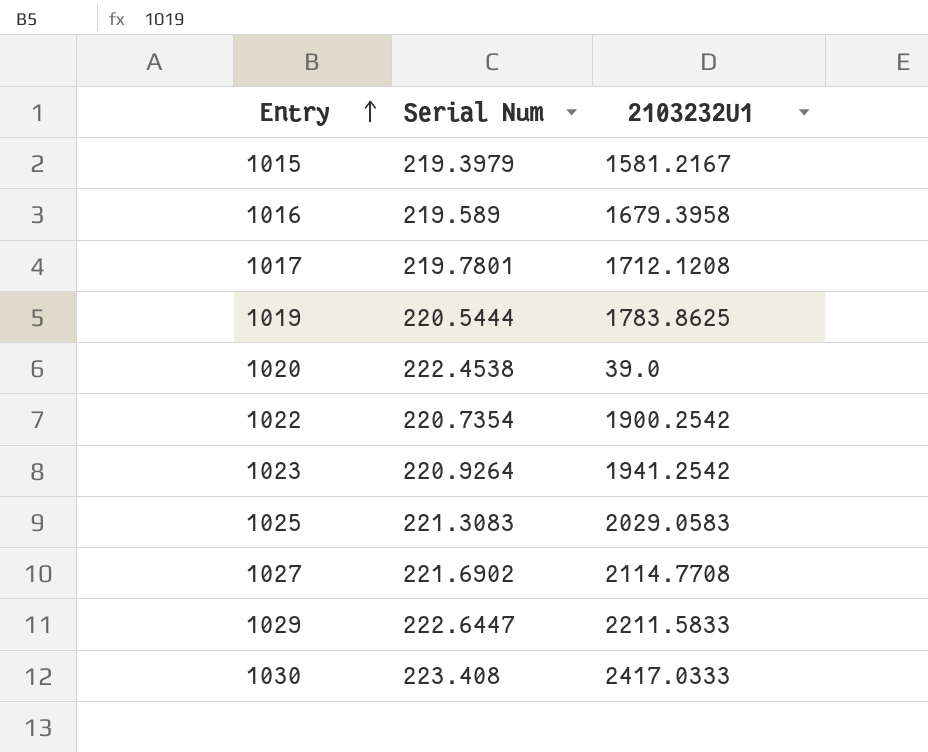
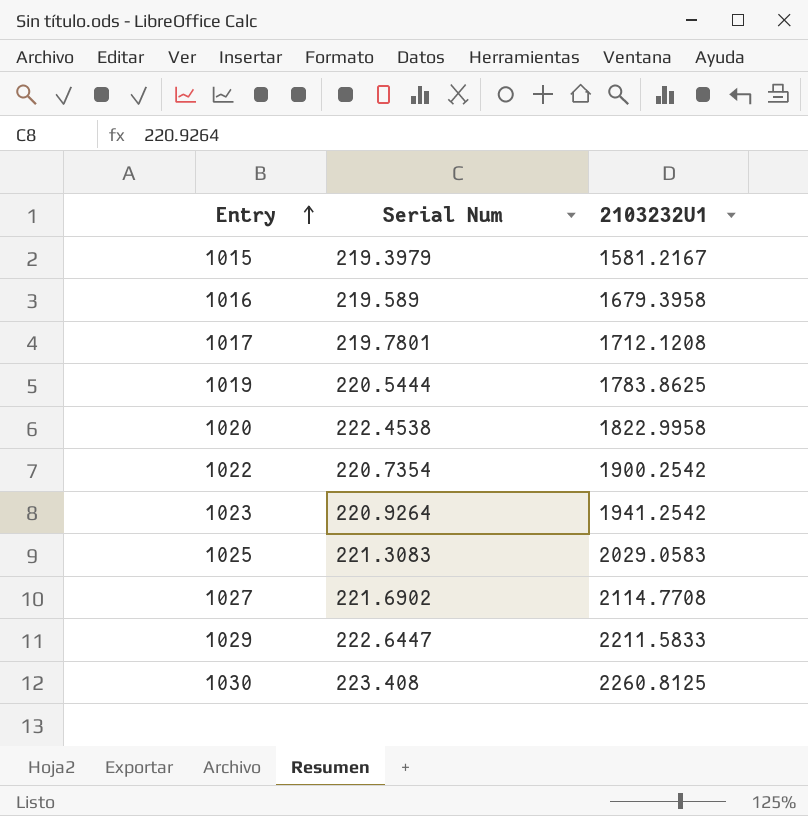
1020 | 2103232U1: 39.0 -> 1822.9958
1030 | 2103232U1: 2417.0333 -> 2260.8125

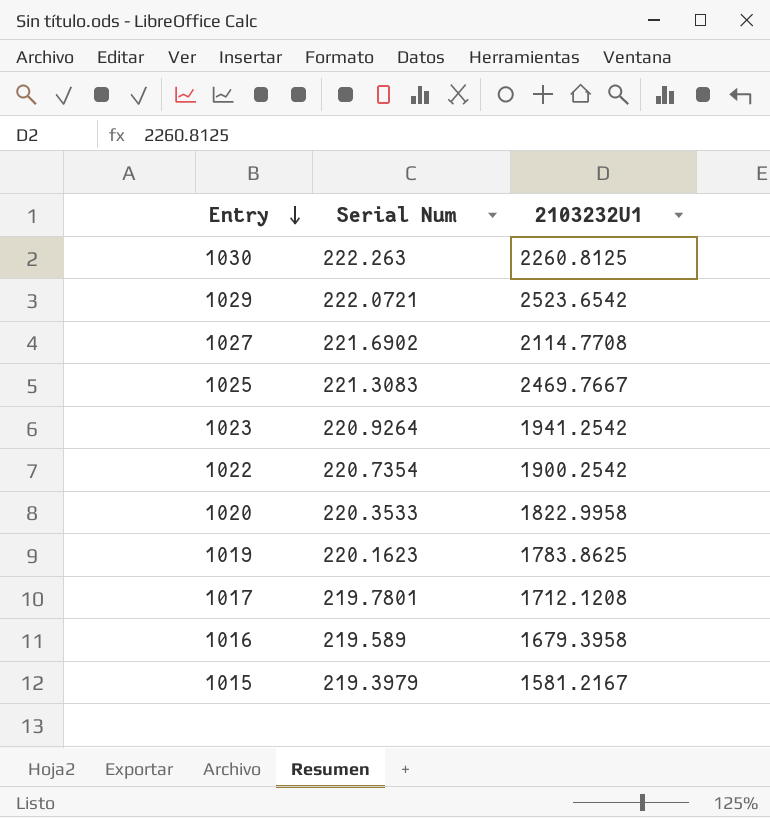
row order: Entry ascending -> Entry descending
1030 | Serial Num: 223.408 -> 222.263
1029 | Serial Num: 222.6447 -> 222.0721
1029 | 2103232U1: 2211.5833 -> 2523.6542
1025 | 2103232U1: 2029.0583 -> 2469.7667
1020 | Serial Num: 222.4538 -> 220.3533
1019 | Serial Num: 220.5444 -> 220.1623

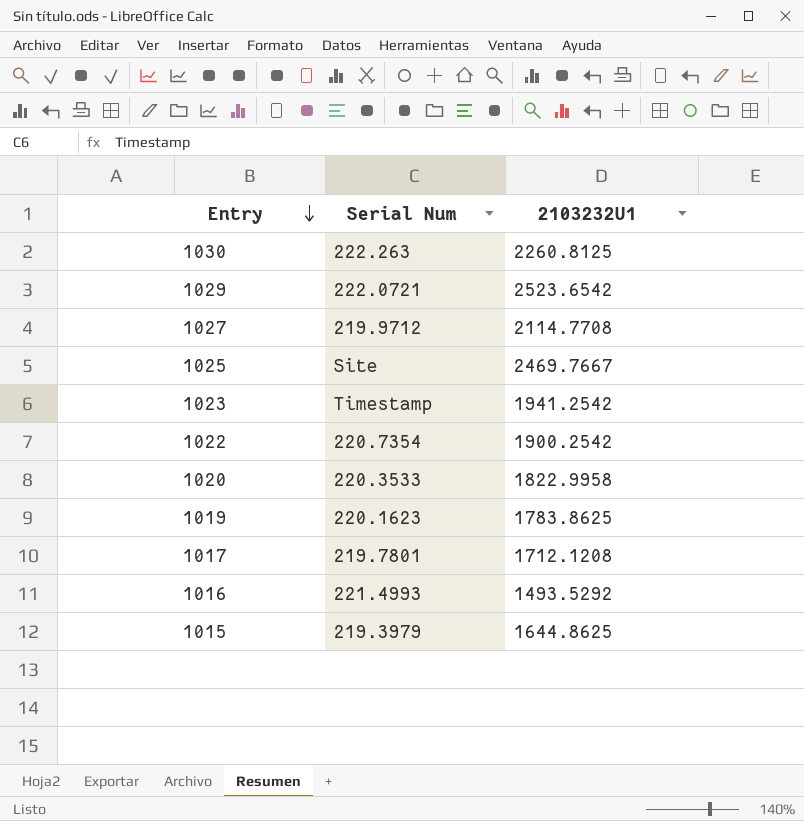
1027 | Serial Num: 221.6902 -> 219.9712
1025 | Serial Num: 221.3083 -> Site
1023 | Serial Num: 220.9264 -> Timestamp
1016 | Serial Num: 219.589 -> 221.4993
1016 | 2103232U1: 1679.3958 -> 1493.5292
1015 | 2103232U1: 1581.2167 -> 1644.8625

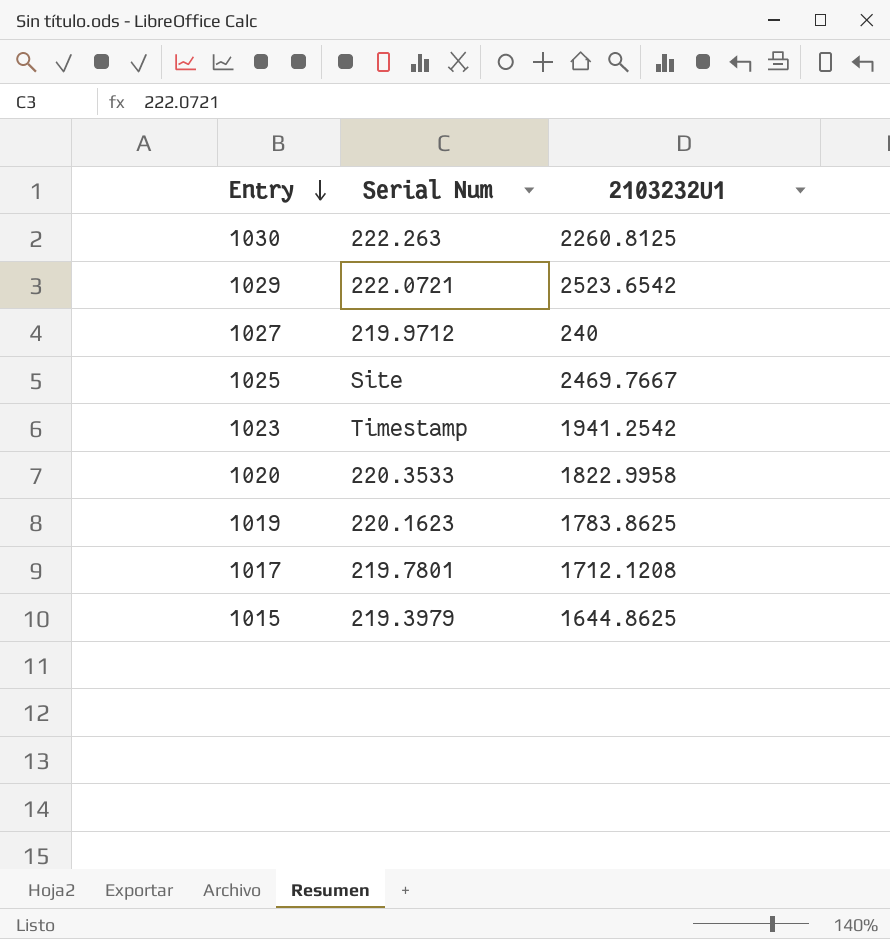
row 1022: 220.7354 | 1900.2542 -> none
row 1016: 221.4993 | 1493.5292 -> none
1027 | 2103232U1: 2114.7708 -> 240

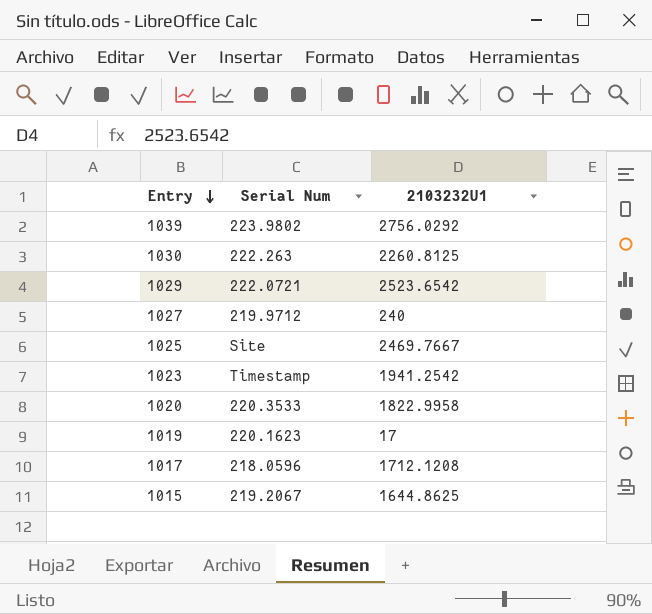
row 1039: none -> 223.9802 | 2756.0292
1019 | 2103232U1: 1783.8625 -> 17
1017 | Serial Num: 219.7801 -> 218.0596
1015 | Serial Num: 219.3979 -> 219.2067

